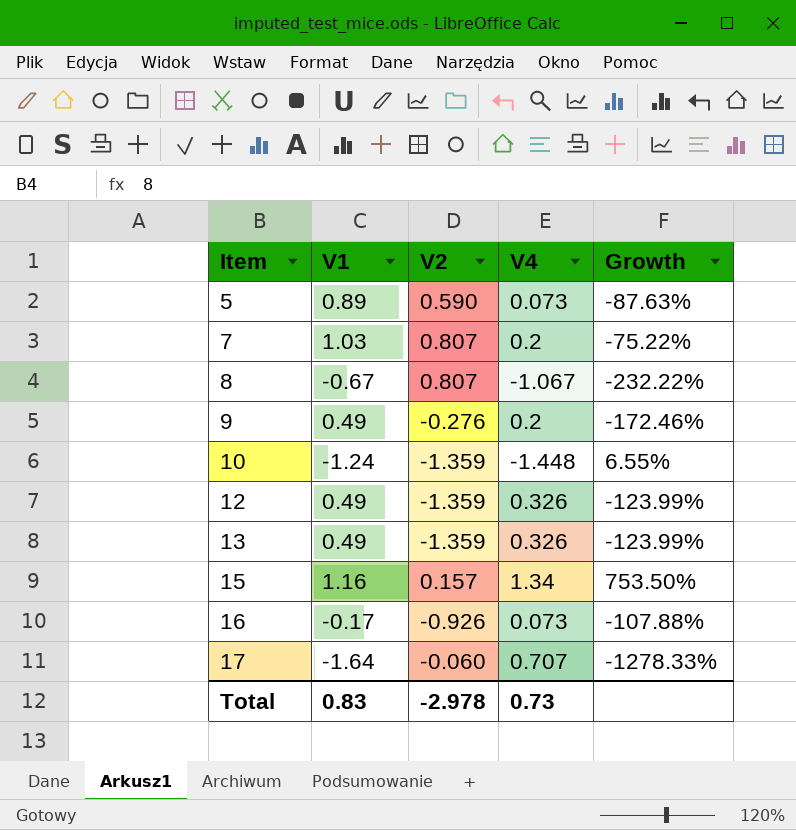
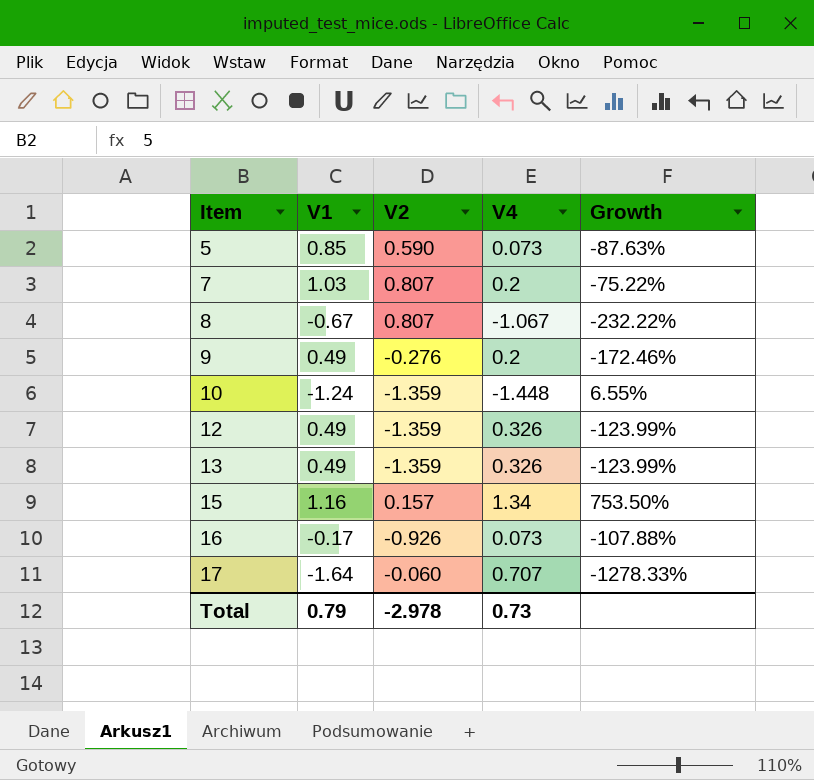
5 | V1: 0.89 -> 0.85
Total | V1: 0.83 -> 0.79

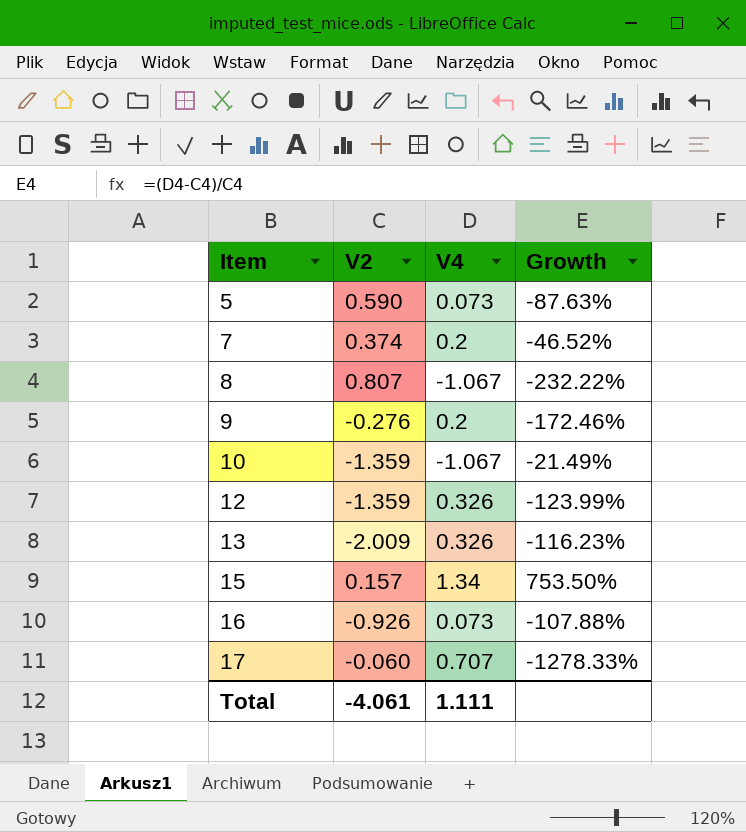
column V1 | position: 2 -> none
7 | V2: 0.807 -> 0.374
7 | Growth: -75.22% -> -46.52%
10 | V4: -1.448 -> -1.067
10 | Growth: 6.55% -> -21.49%
13 | V2: -1.359 -> -2.009
13 | Growth: -123.99% -> -116.23%
Total | V2: -2.978 -> -4.061
Total | V4: 0.73 -> 1.111

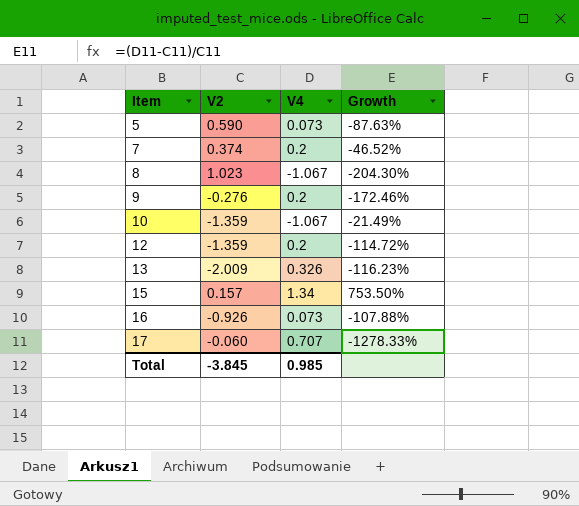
8 | V2: 0.807 -> 1.023
8 | Growth: -232.22% -> -204.30%
12 | V4: 0.326 -> 0.2
12 | Growth: -123.99% -> -114.72%
Total | V2: -4.061 -> -3.845
Total | V4: 1.111 -> 0.985

